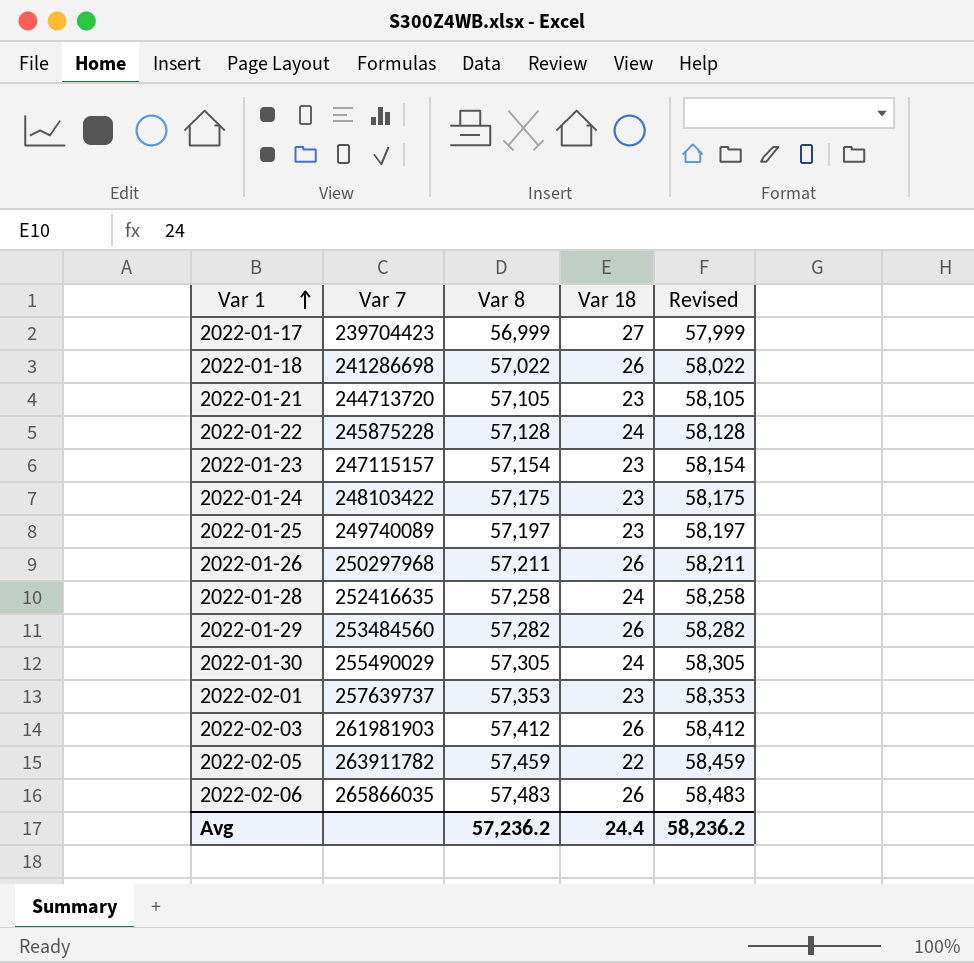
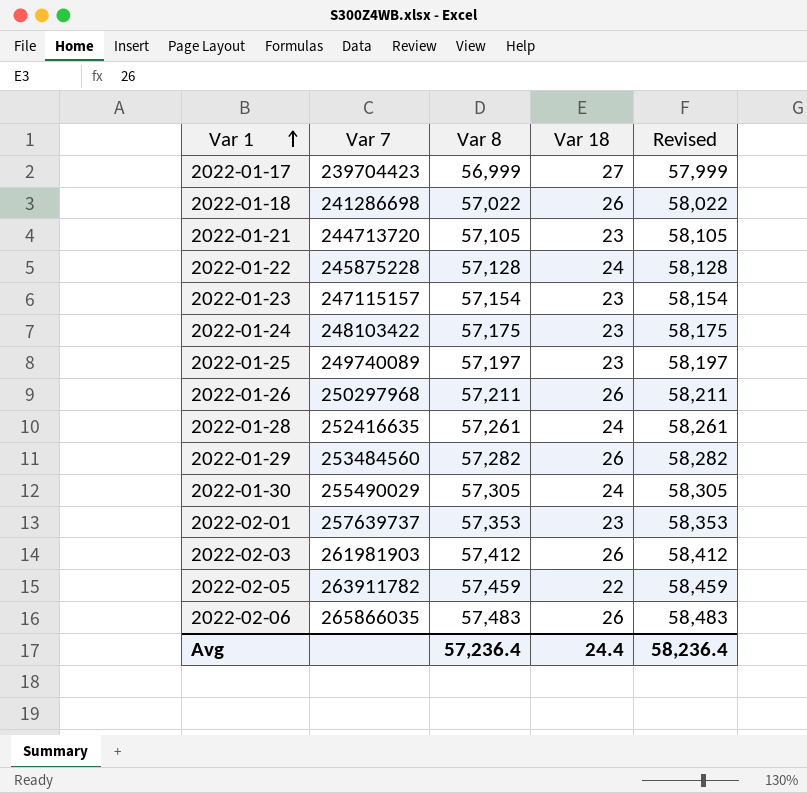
2022-01-28 | Var 8: 57,258 -> 57,261
2022-01-28 | Revised: 58,258 -> 58,261
Avg | Var 8: 57,236.2 -> 57,236.4
Avg | Revised: 58,236.2 -> 58,236.4

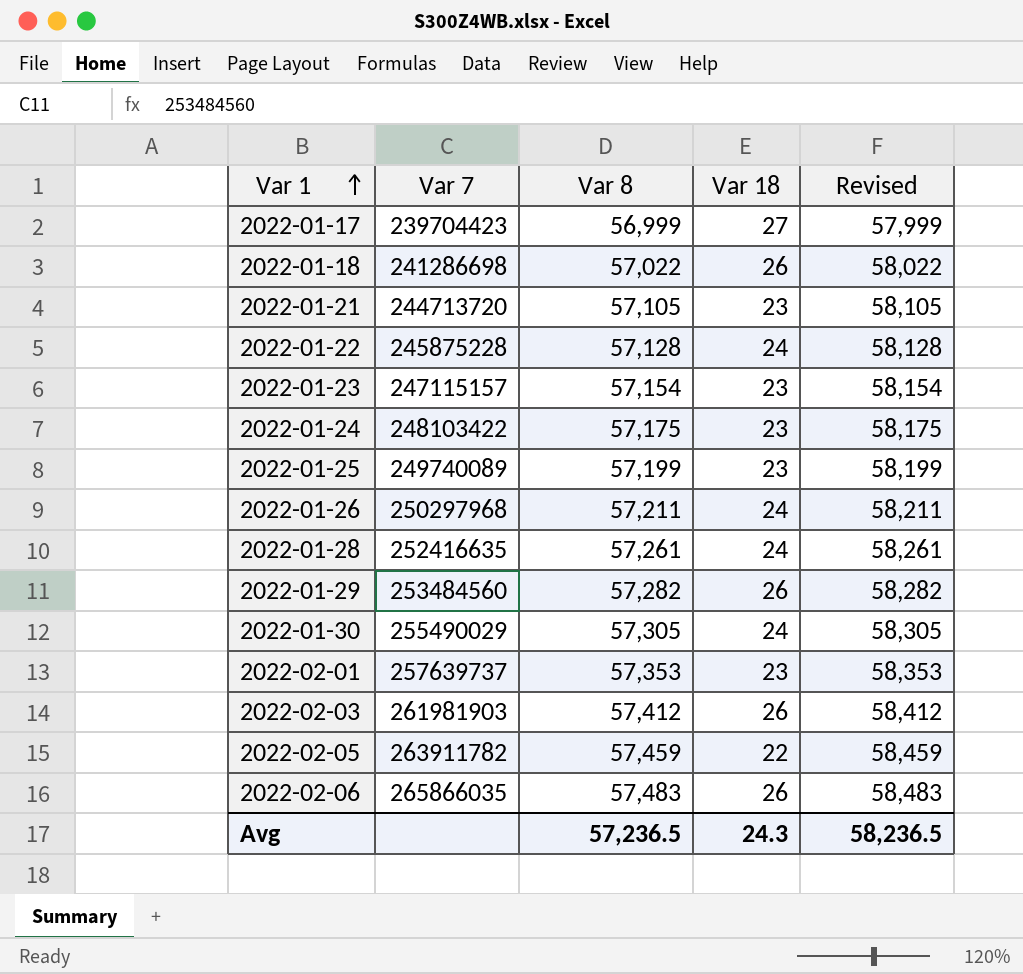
2022-01-25 | Var 8: 57,197 -> 57,199
2022-01-25 | Revised: 58,197 -> 58,199
2022-01-26 | Var 18: 26 -> 24
Avg | Var 8: 57,236.4 -> 57,236.5
Avg | Var 18: 24.4 -> 24.3
Avg | Revised: 58,236.4 -> 58,236.5

